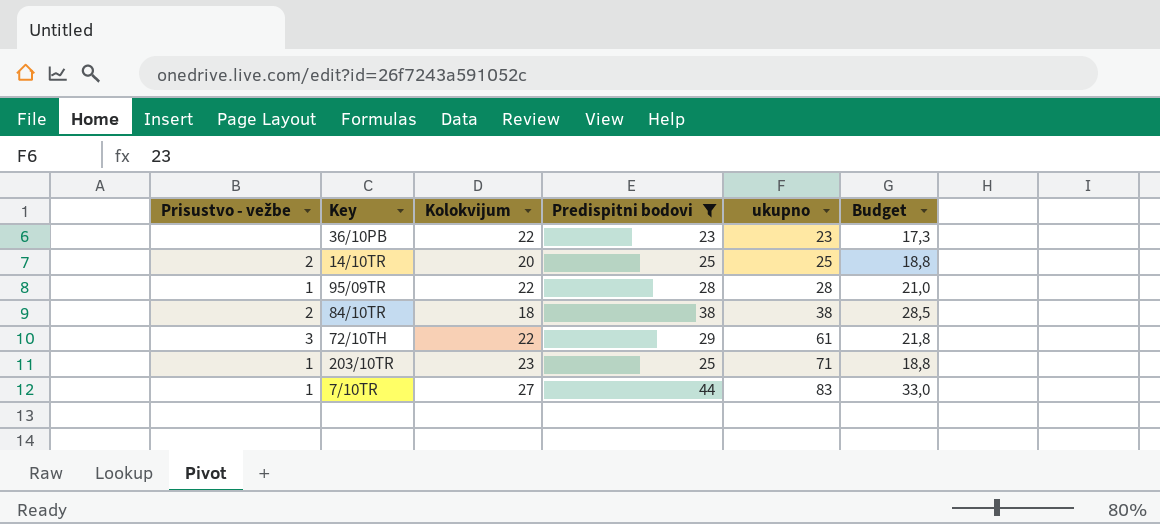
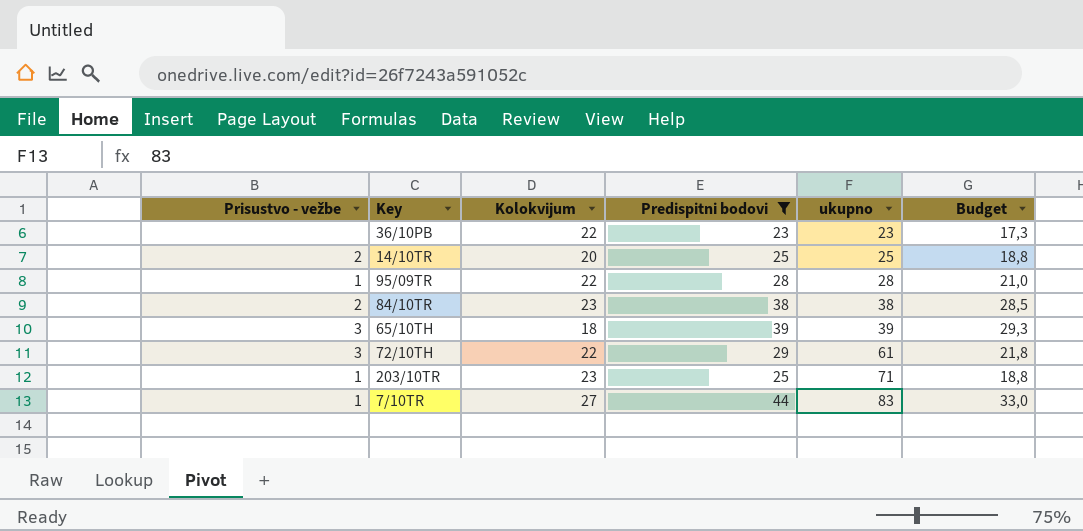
84/10TR | Kolokvijum: 18 -> 23
row 65/10TH: none -> 3 | 18 | 39 | 39 | 29,3

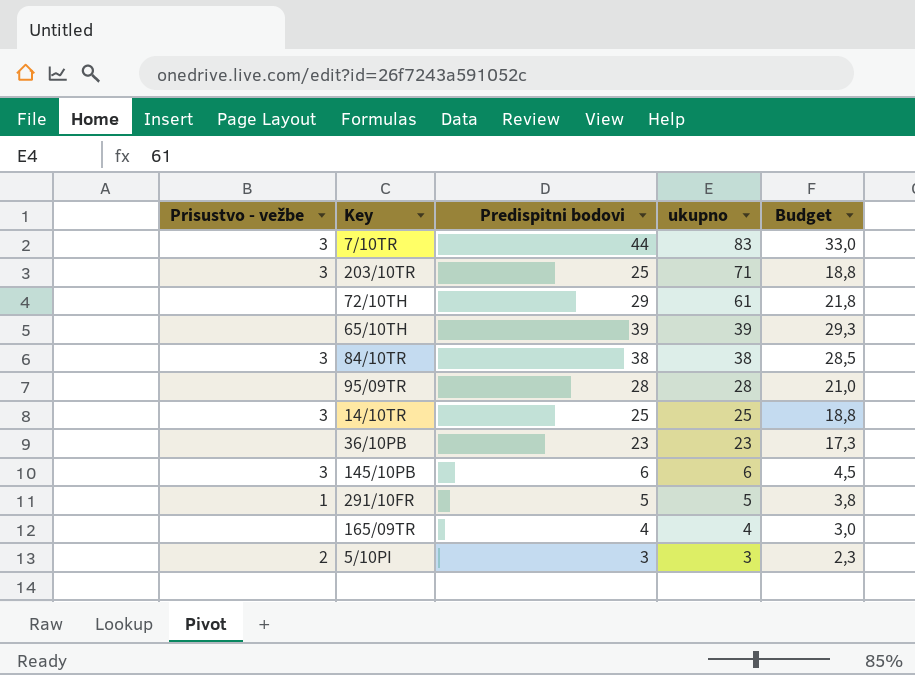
filter: Predispitni bodovi >= 23 -> none
row order: ukupno ascending -> ukupno descending
column Kolokvijum | position: 3 -> none
7/10TR | Prisustvo - vežbe: 1 -> 3
203/10TR | Prisustvo - vežbe: 1 -> 3
72/10TH | Prisustvo - vežbe: 3 -> none
65/10TH | Prisustvo - vežbe: 3 -> none
84/10TR | Prisustvo - vežbe: 2 -> 3
95/09TR | Prisustvo - vežbe: 1 -> none
14/10TR | Prisustvo - vežbe: 2 -> 3

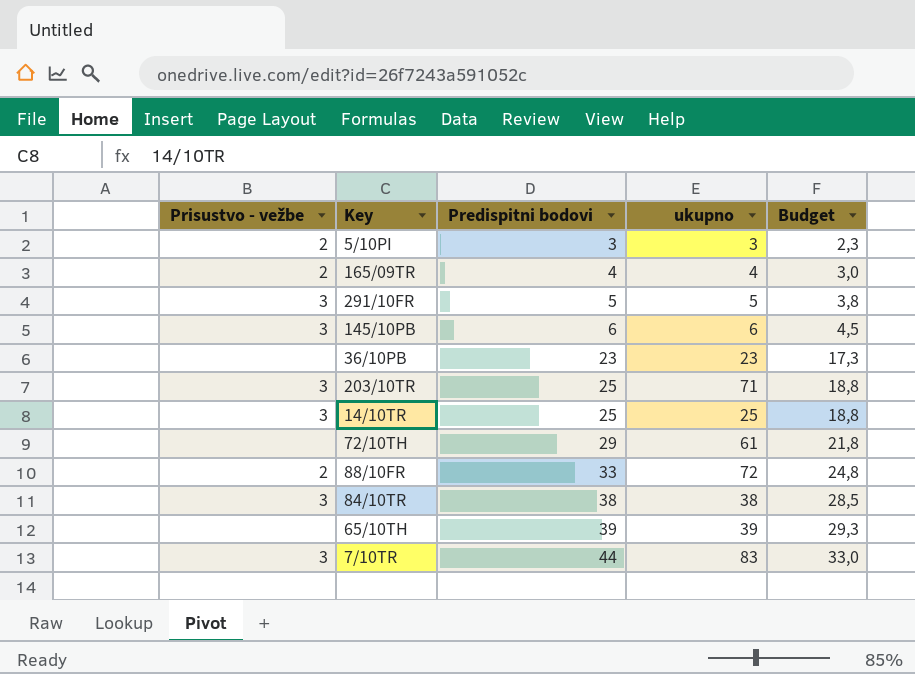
row order: ukupno descending -> Predispitni bodovi ascending
row 95/09TR: none | 28 | 28 | 21,0 -> none
165/09TR | Prisustvo - vežbe: none -> 2
291/10FR | Prisustvo - vežbe: 1 -> 3
row 88/10FR: none -> 2 | 33 | 72 | 24,8

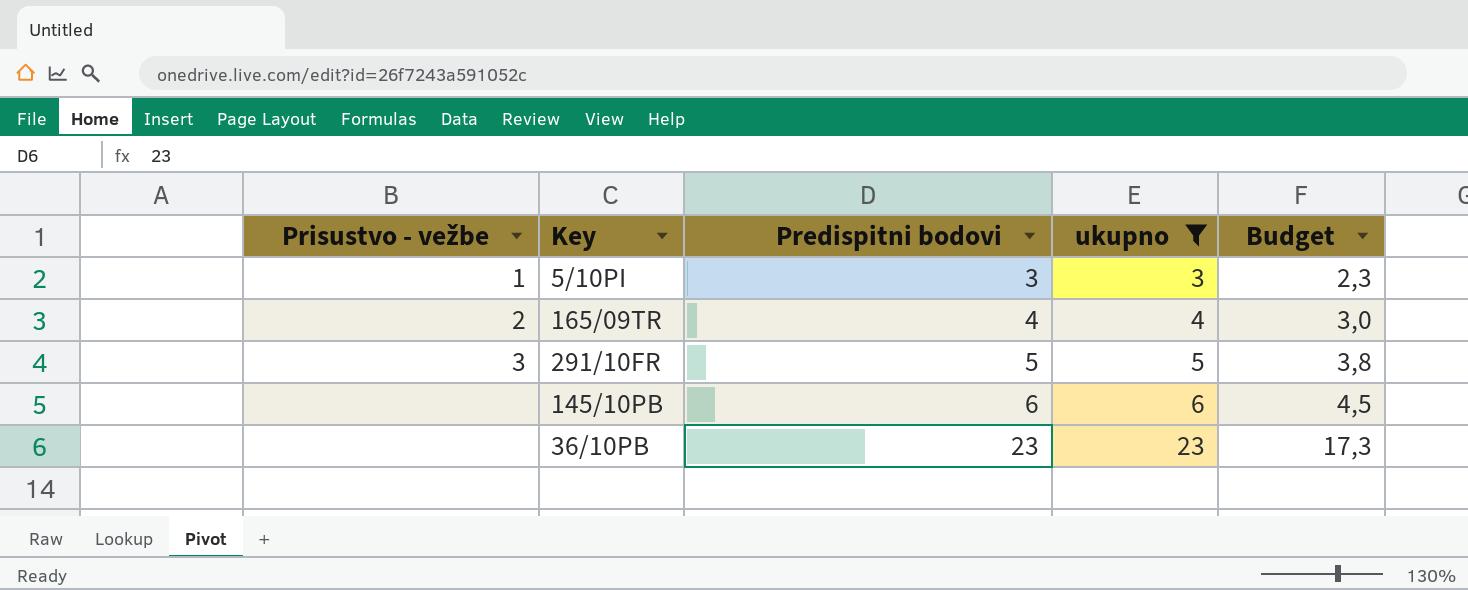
filter: none -> ukupno <= 23
5/10PI | Prisustvo - vežbe: 2 -> 1
145/10PB | Prisustvo - vežbe: 3 -> none

